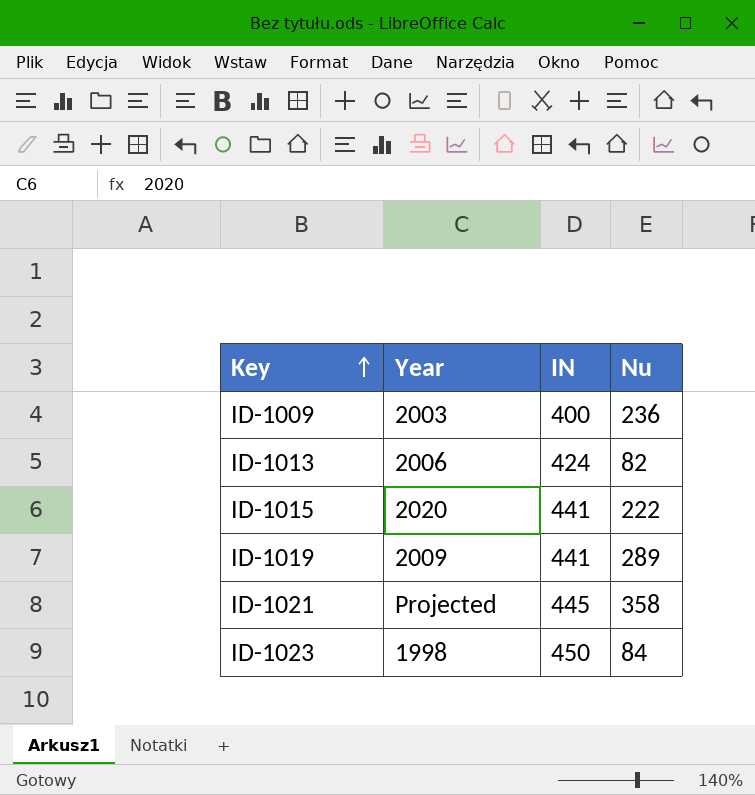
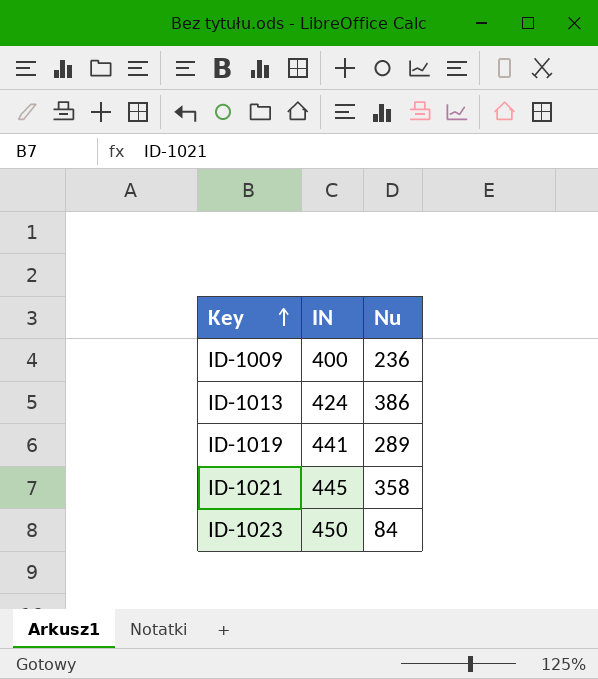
column Year | position: 2 -> none
row ID-1015: 2020 | 441 | 222 -> none
ID-1013 | Nu: 82 -> 386

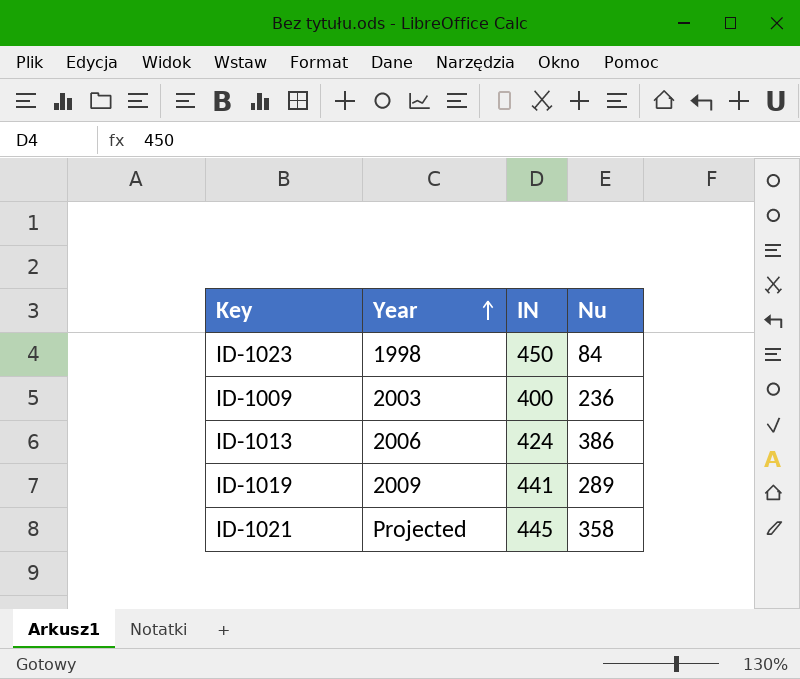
row order: Key ascending -> Year ascending
column Year | position: none -> 2

